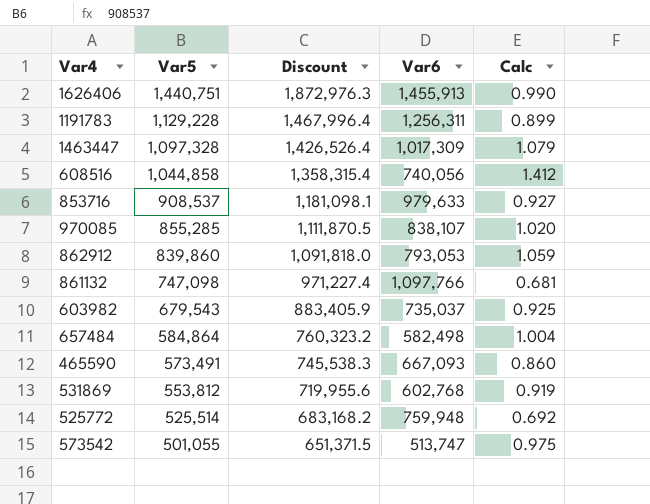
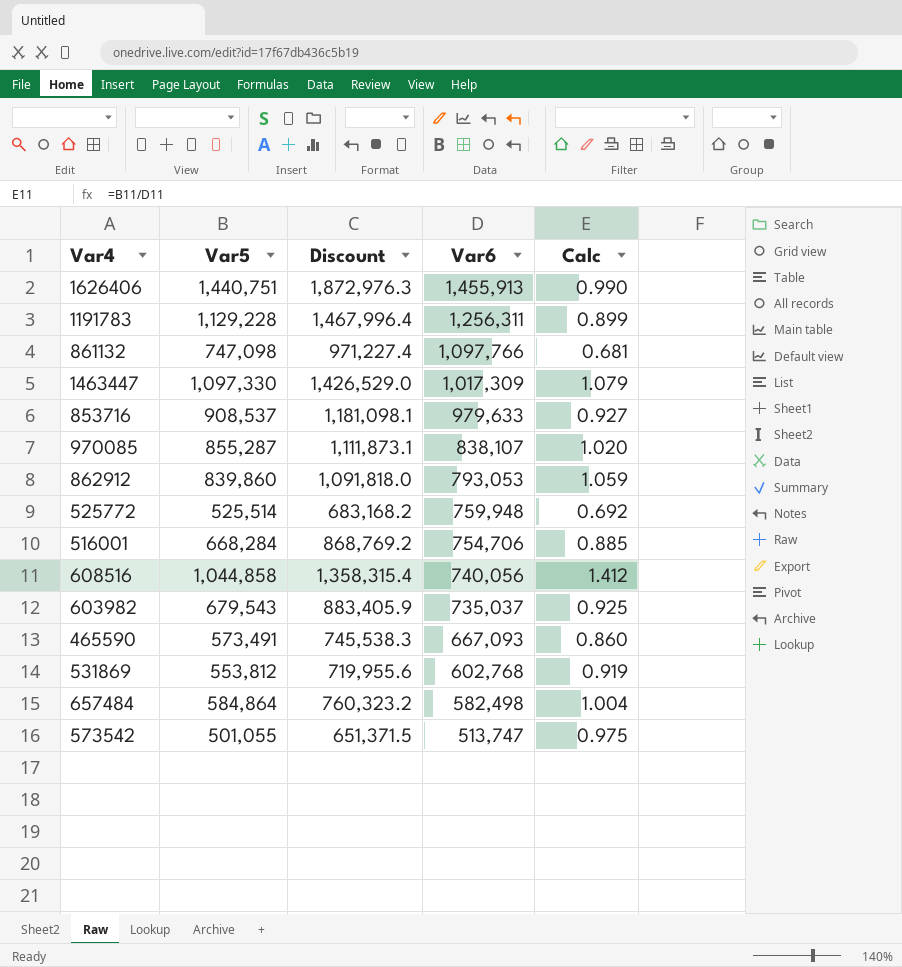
row order: Var5 descending -> Var6 descending
1463447 | Var5: 1,097,328 -> 1,097,330
1463447 | Discount: 1,426,526.4 -> 1,426,529.0
970085 | Var5: 855,285 -> 855,287
970085 | Discount: 1,111,870.5 -> 1,111,873.1
row 516001: none -> 668,284 | 868,769.2 | 754,706 | 0.885

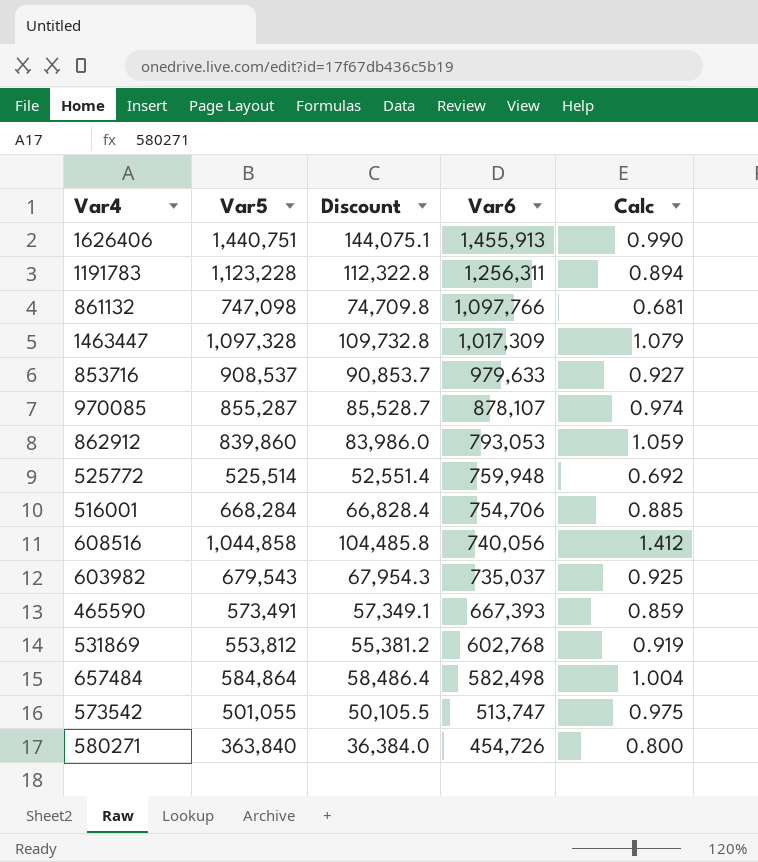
column Discount | formula: [Var5] * 1.3 -> [Var5] * 0.1
1191783 | Var5: 1,129,228 -> 1,123,228
1191783 | Calc: 0.899 -> 0.894
1463447 | Var5: 1,097,330 -> 1,097,328
970085 | Var6: 838,107 -> 878,107
970085 | Calc: 1.020 -> 0.974
465590 | Var6: 667,093 -> 667,393
465590 | Calc: 0.860 -> 0.859
row 580271: none -> 363,840 | 36,384.0 | 454,726 | 0.800

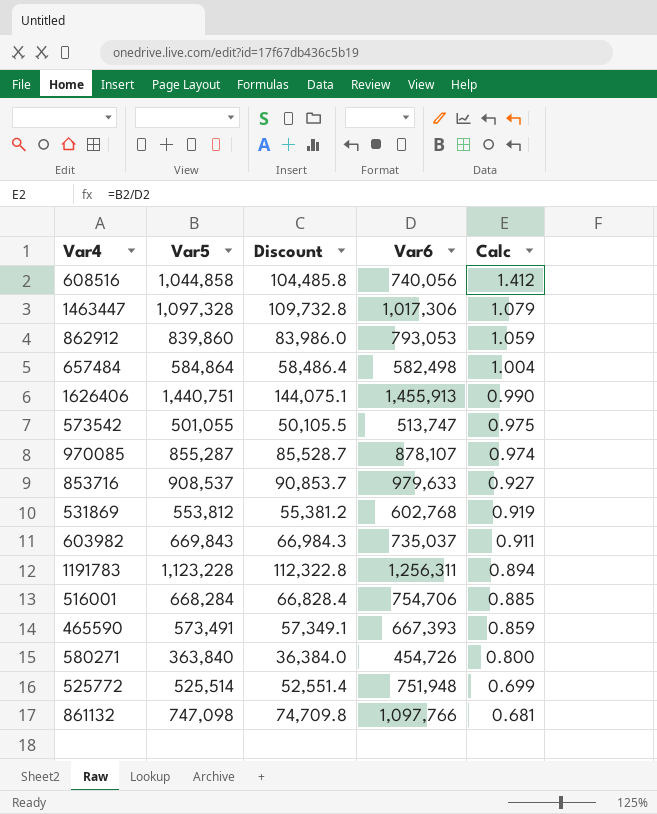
row order: Var6 descending -> Calc descending
1463447 | Var6: 1,017,309 -> 1,017,306
603982 | Var5: 679,543 -> 669,843
603982 | Discount: 67,954.3 -> 66,984.3
603982 | Calc: 0.925 -> 0.911
525772 | Var6: 759,948 -> 751,948
525772 | Calc: 0.692 -> 0.699

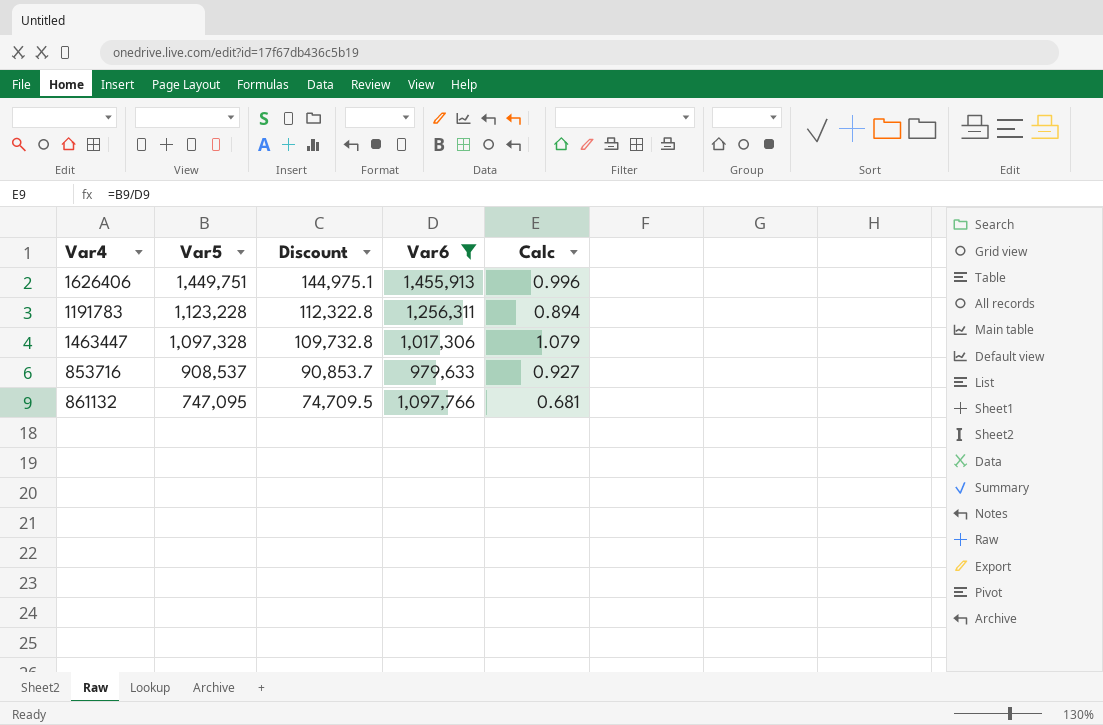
filter: none -> Var6 >= 979,633
row order: Calc descending -> Var5 descending
1626406 | Var5: 1,440,751 -> 1,449,751
1626406 | Discount: 144,075.1 -> 144,975.1
1626406 | Calc: 0.990 -> 0.996
861132 | Var5: 747,098 -> 747,095
861132 | Discount: 74,709.8 -> 74,709.5

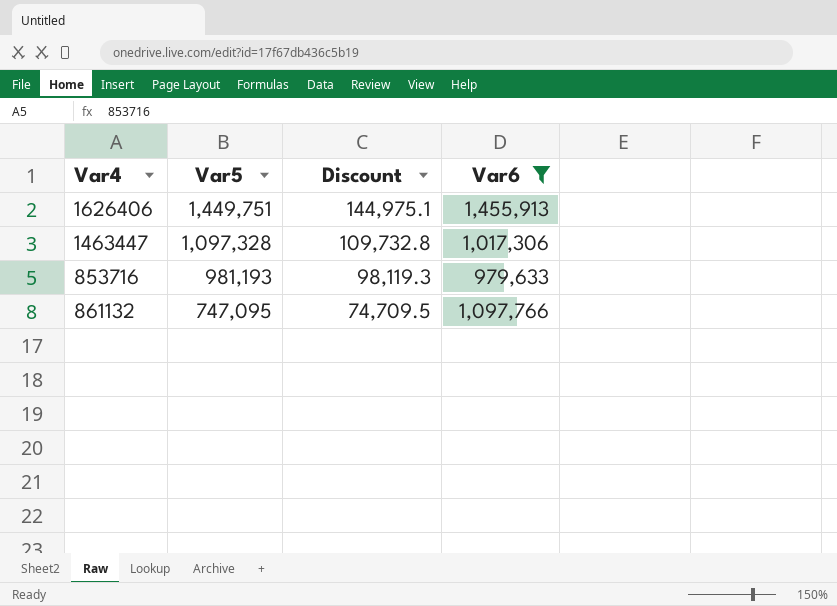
column Calc | formula: [Var5] / [Var6] -> none
row 1191783: 1,123,228 | 112,322.8 | 1,256,311 | 0.894 -> none
853716 | Var5: 908,537 -> 981,193
853716 | Discount: 90,853.7 -> 98,119.3

